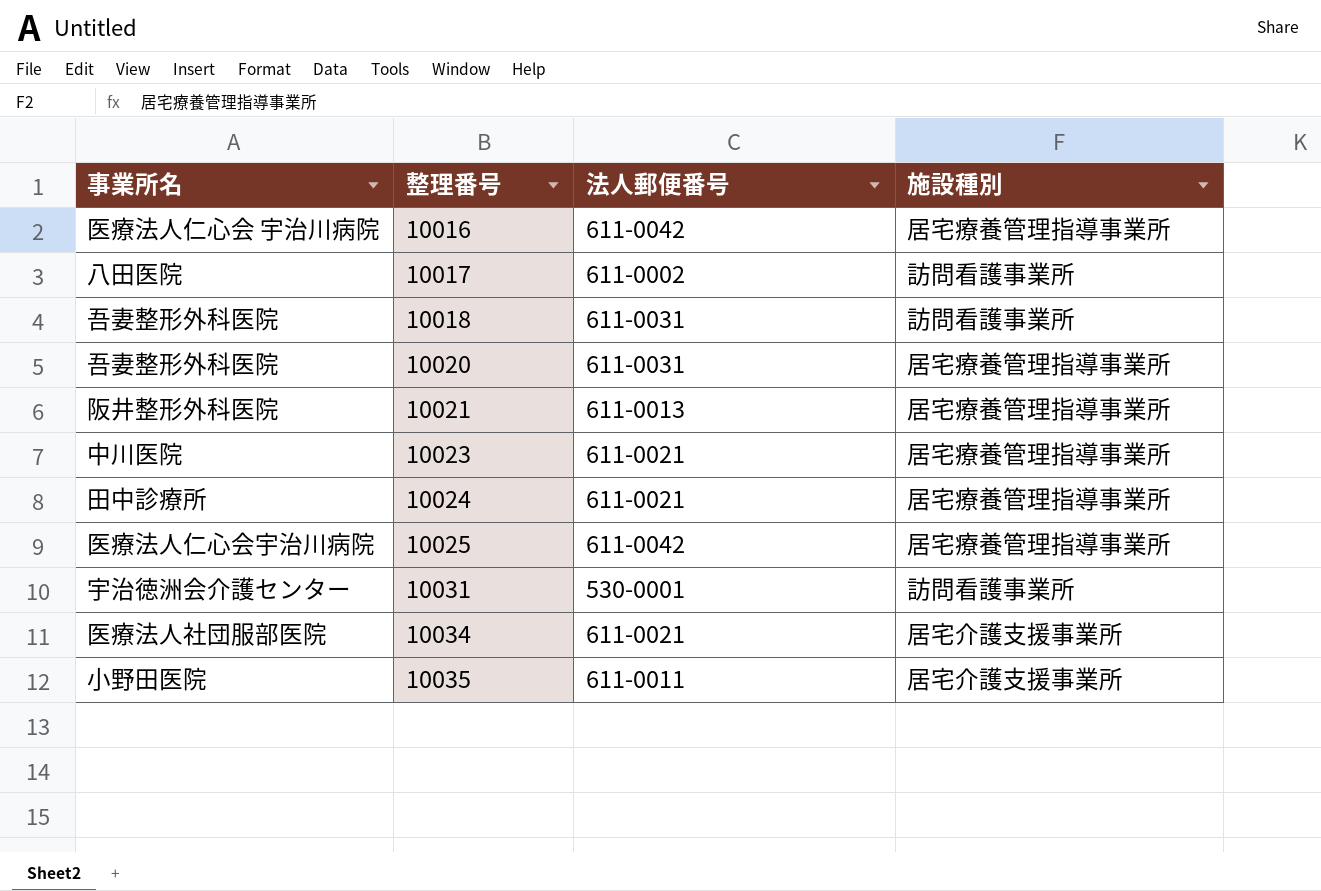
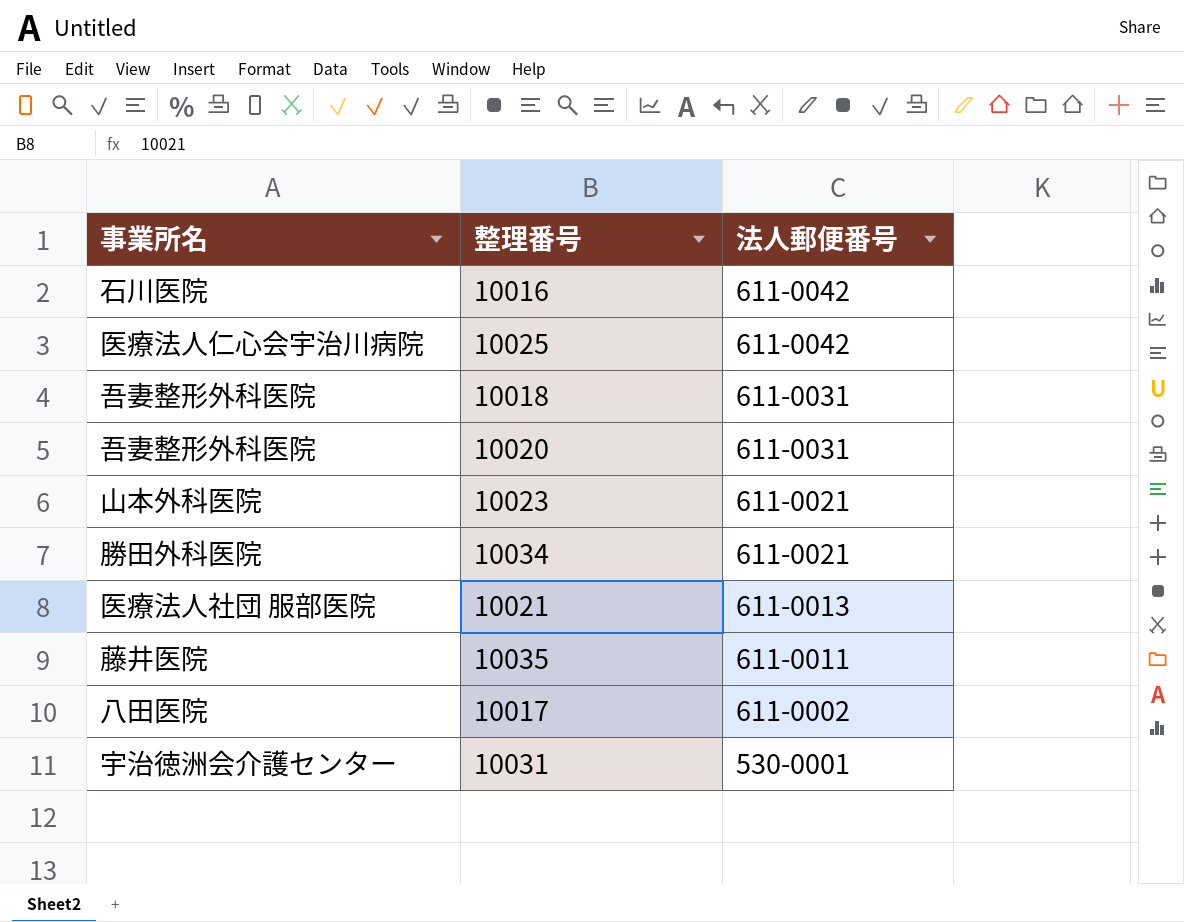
row order: 整理番号 ascending -> 法人郵便番号 descending
column 施設種別 | position: 4 -> none
row 10024: 田中診療所 | 611-0021 | 居宅療養管理指導事業所 -> none
10016 | 事業所名: 医療法人仁心会 宇治川病院 -> 石川医院
10023 | 事業所名: 中川医院 -> 山本外科医院
10034 | 事業所名: 医療法人社団服部医院 -> 勝田外科医院
10021 | 事業所名: 阪井整形外科医院 -> 医療法人社団 服部医院
10035 | 事業所名: 小野田医院 -> 藤井医院

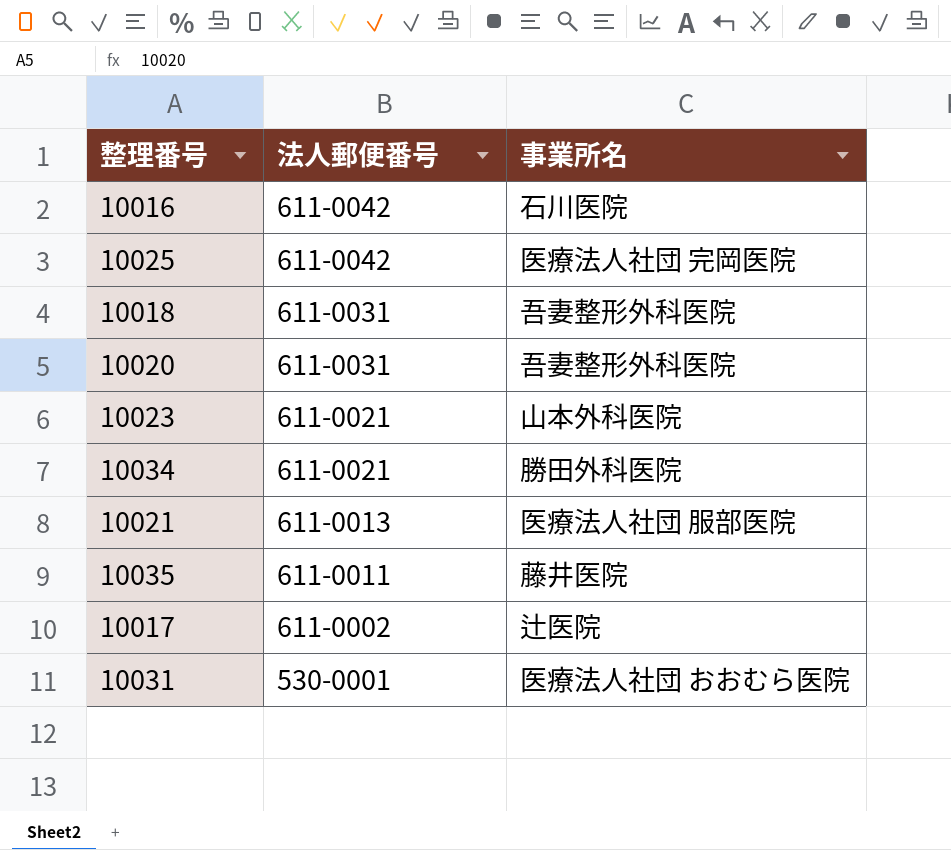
column 事業所名 | position: 1 -> 3
10025 | 事業所名: 医療法人仁心会宇治川病院 -> 医療法人社団 完岡医院
10017 | 事業所名: 八田医院 -> 辻医院
10031 | 事業所名: 宇治徳洲会介護センター -> 医療法人社団 おおむら医院

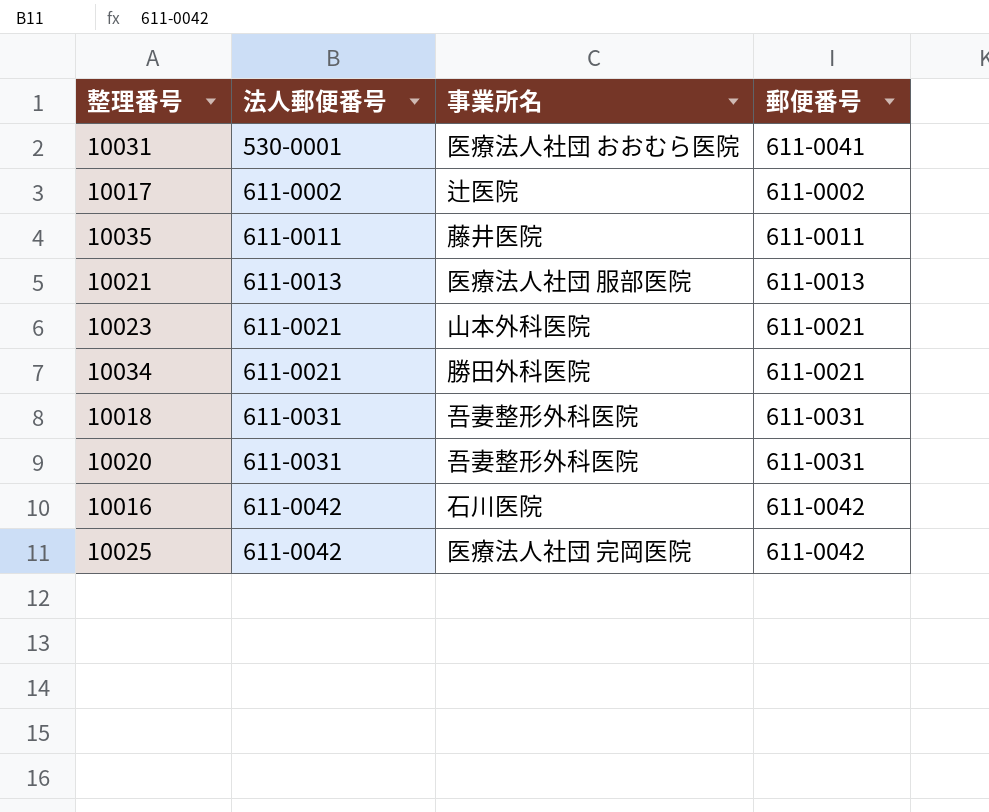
row order: 法人郵便番号 descending -> 法人郵便番号 ascending
column 郵便番号 | position: none -> 4

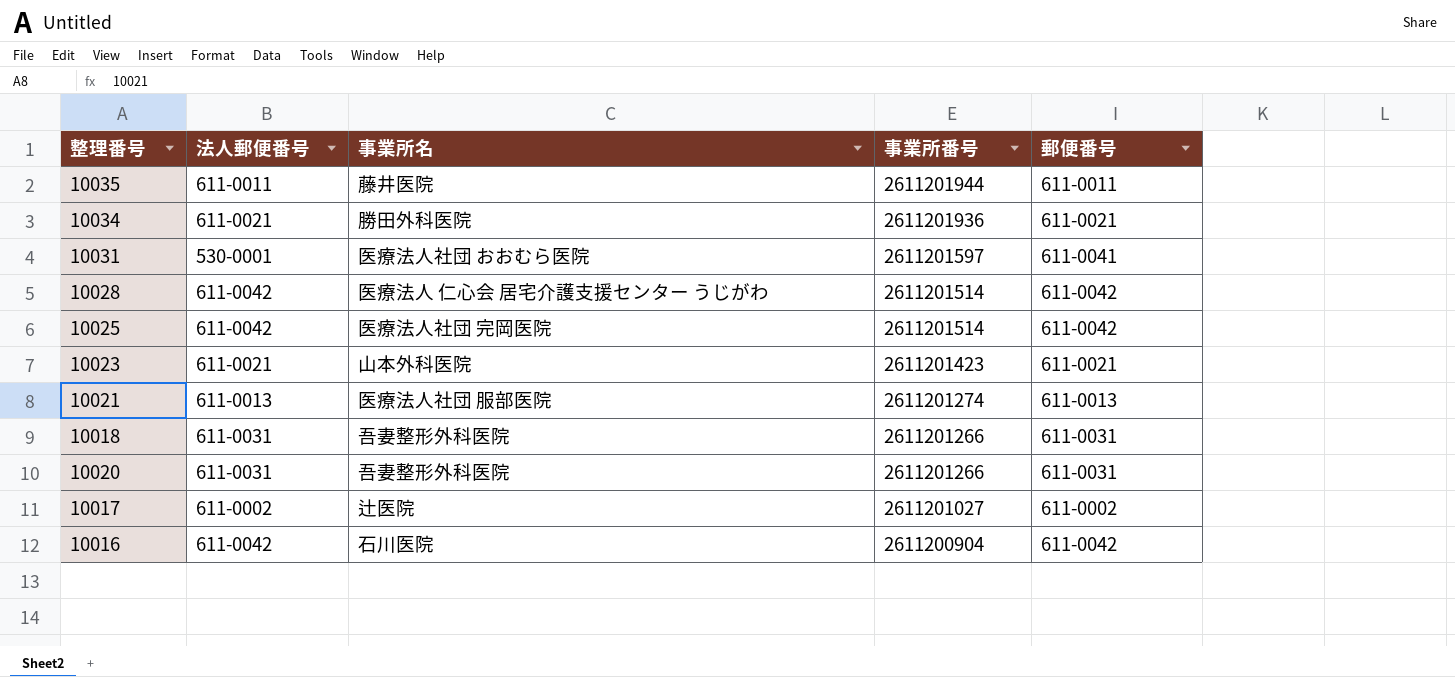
row order: 法人郵便番号 ascending -> 事業所番号 descending
column 事業所番号 | position: none -> 4
row 10028: none -> 611-0042 | 医療法人 仁心会 居宅介護支援センター うじがわ | 2611201514 | 611-0042

